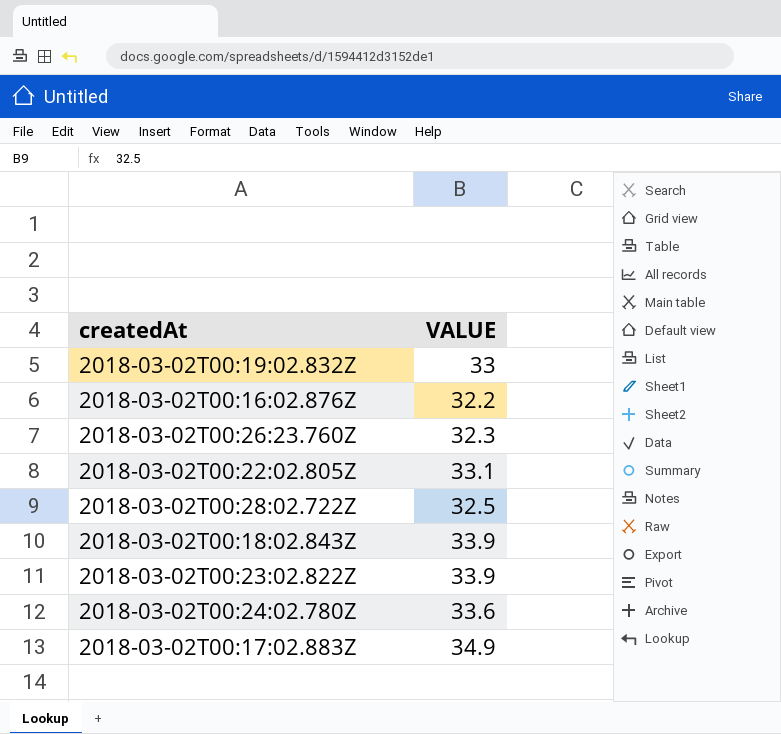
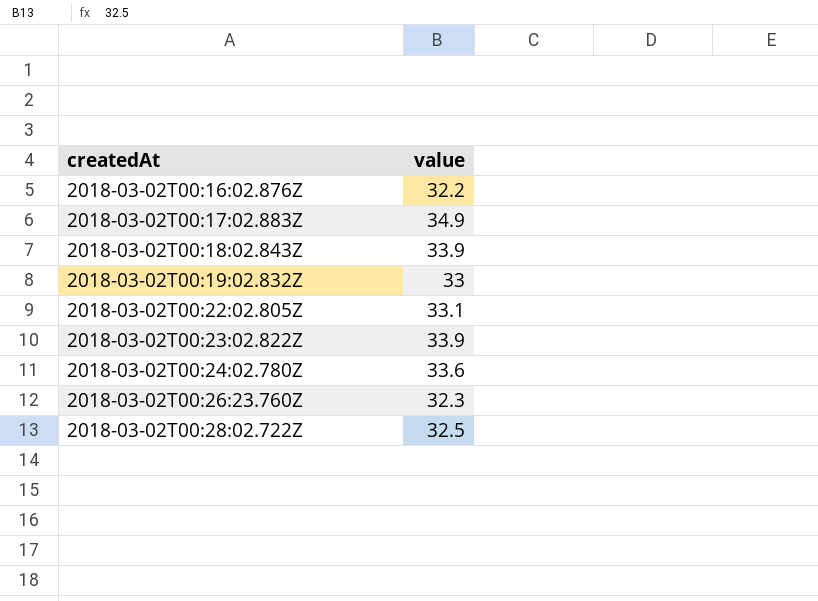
row order: none -> createdAt ascending
column name: VALUE -> value

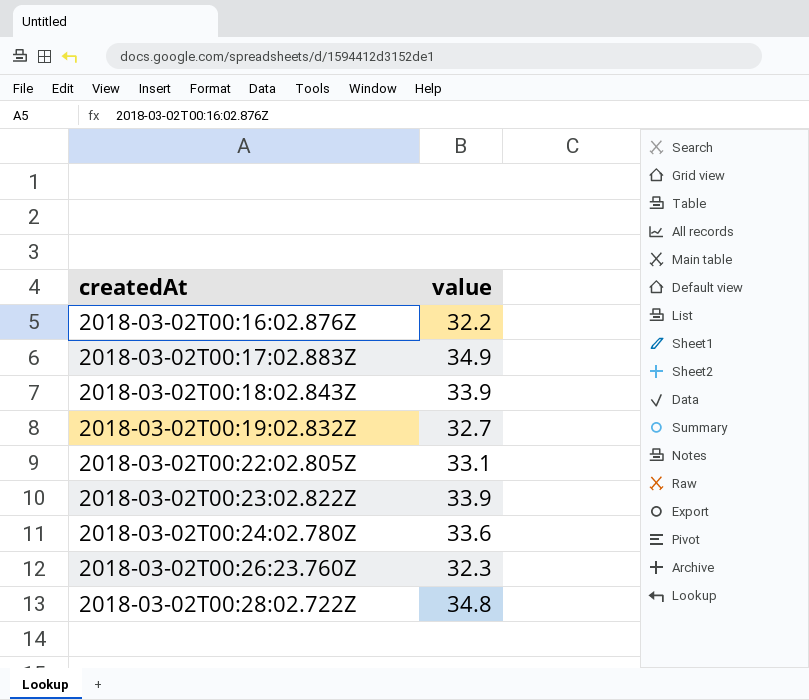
2018-03-02T00:19:02.832Z | value: 33 -> 32.7
2018-03-02T00:28:02.722Z | value: 32.5 -> 34.8

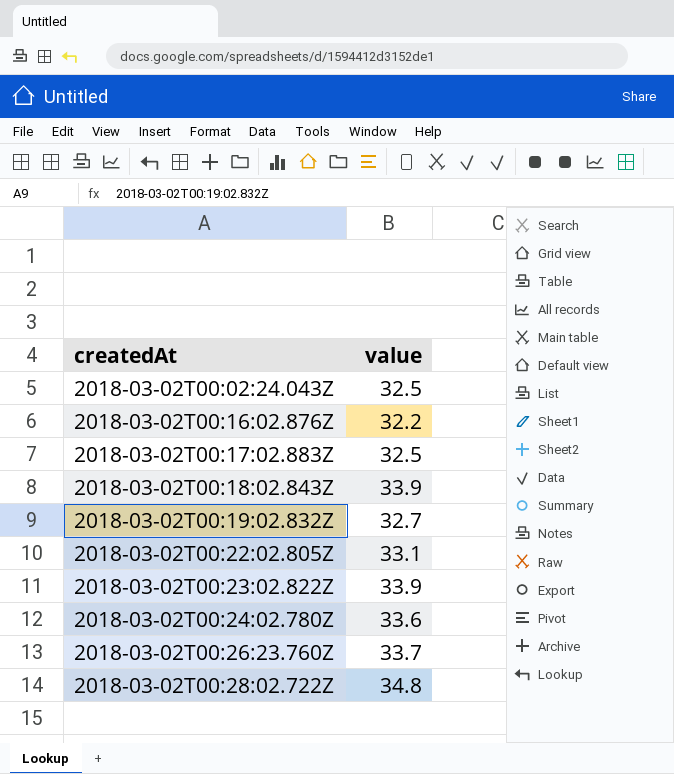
row 2018-03-02T00:02:24.043Z: none -> 32.5
2018-03-02T00:17:02.883Z | value: 34.9 -> 32.5
2018-03-02T00:26:23.760Z | value: 32.3 -> 33.7

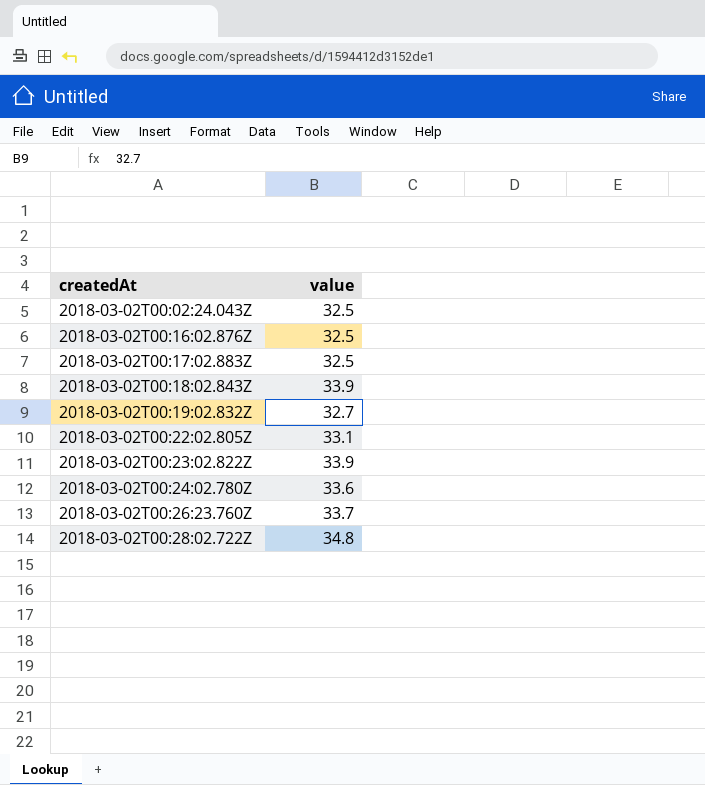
2018-03-02T00:16:02.876Z | value: 32.2 -> 32.5

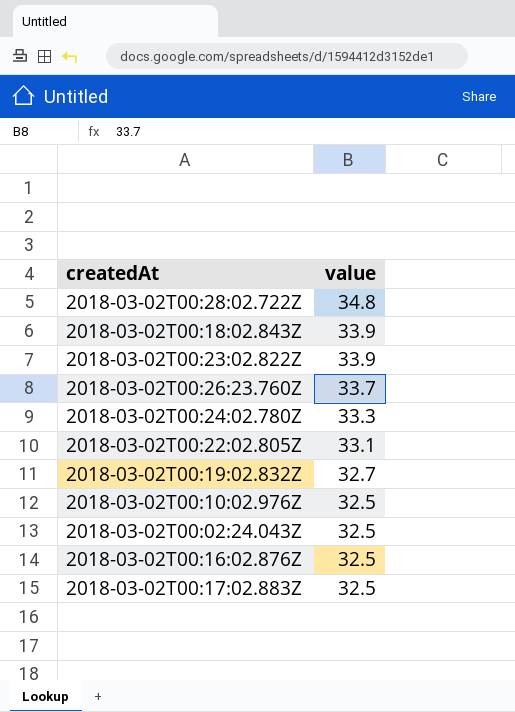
row order: createdAt ascending -> value descending
2018-03-02T00:24:02.780Z | value: 33.6 -> 33.3
row 2018-03-02T00:10:02.976Z: none -> 32.5

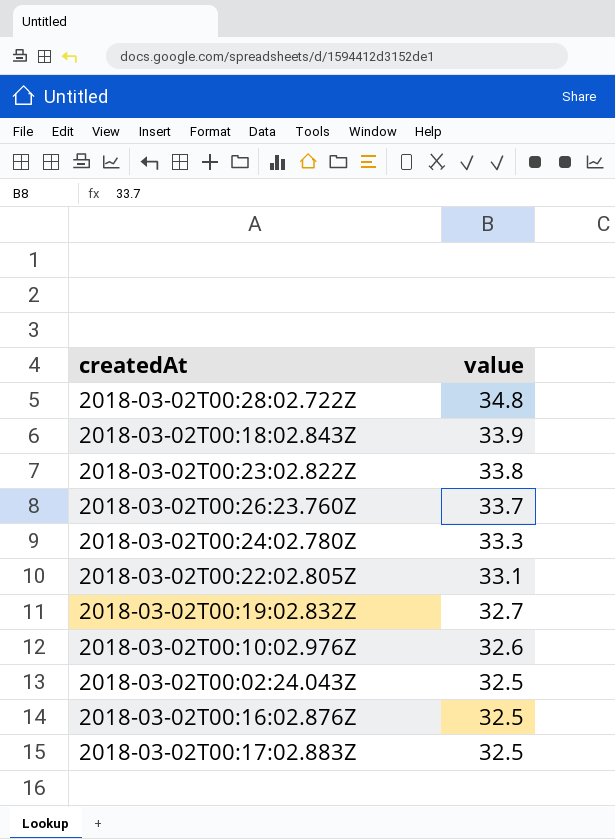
2018-03-02T00:23:02.822Z | value: 33.9 -> 33.8
2018-03-02T00:10:02.976Z | value: 32.5 -> 32.6

